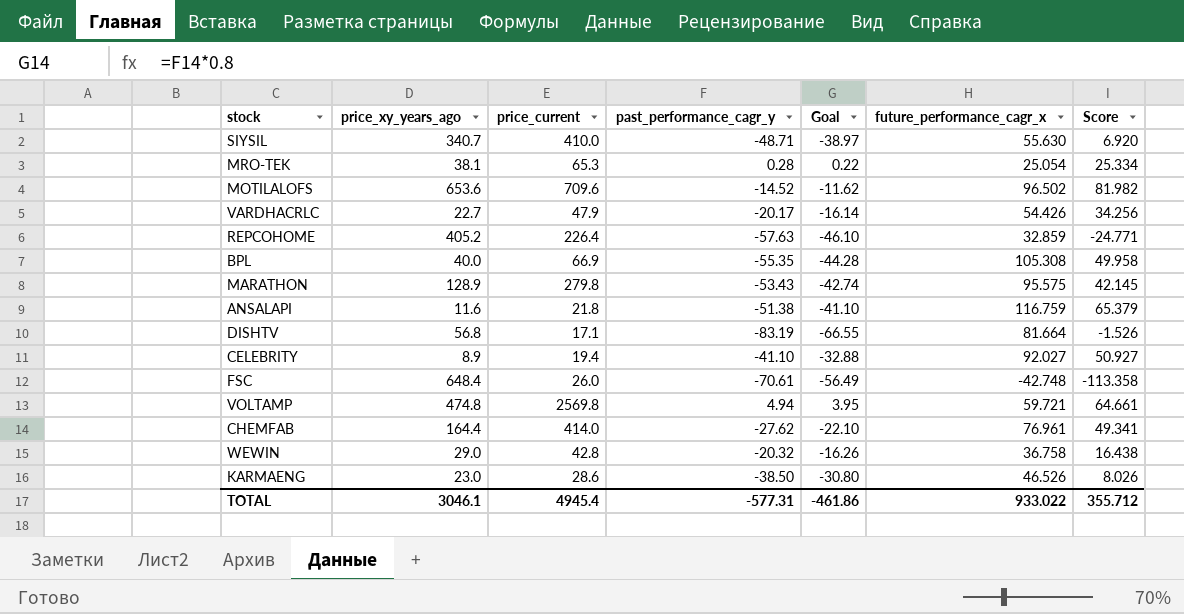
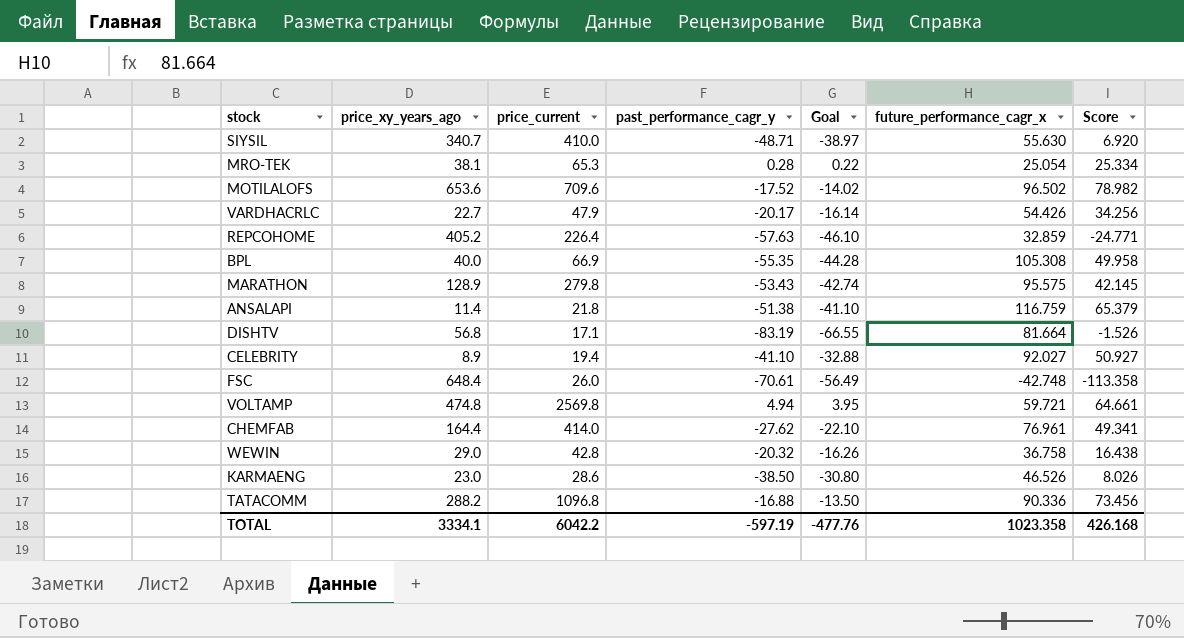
MOTILALOFS | past_performance_cagr_y: -14.52 -> -17.52
MOTILALOFS | Goal: -11.62 -> -14.02
MOTILALOFS | Score: 81.982 -> 78.982
ANSALAPI | price_xy_years_ago: 11.6 -> 11.4
row TATACOMM: none -> 288.2 | 1096.8 | -16.88 | -13.50 | 90.336 | 73.456
TOTAL | price_xy_years_ago: 3046.1 -> 3334.1
TOTAL | price_current: 4945.4 -> 6042.2
TOTAL | past_performance_cagr_y: -577.31 -> -597.19
TOTAL | Goal: -461.86 -> -477.76
TOTAL | future_performance_cagr_x: 933.022 -> 1023.358
TOTAL | Score: 355.712 -> 426.168

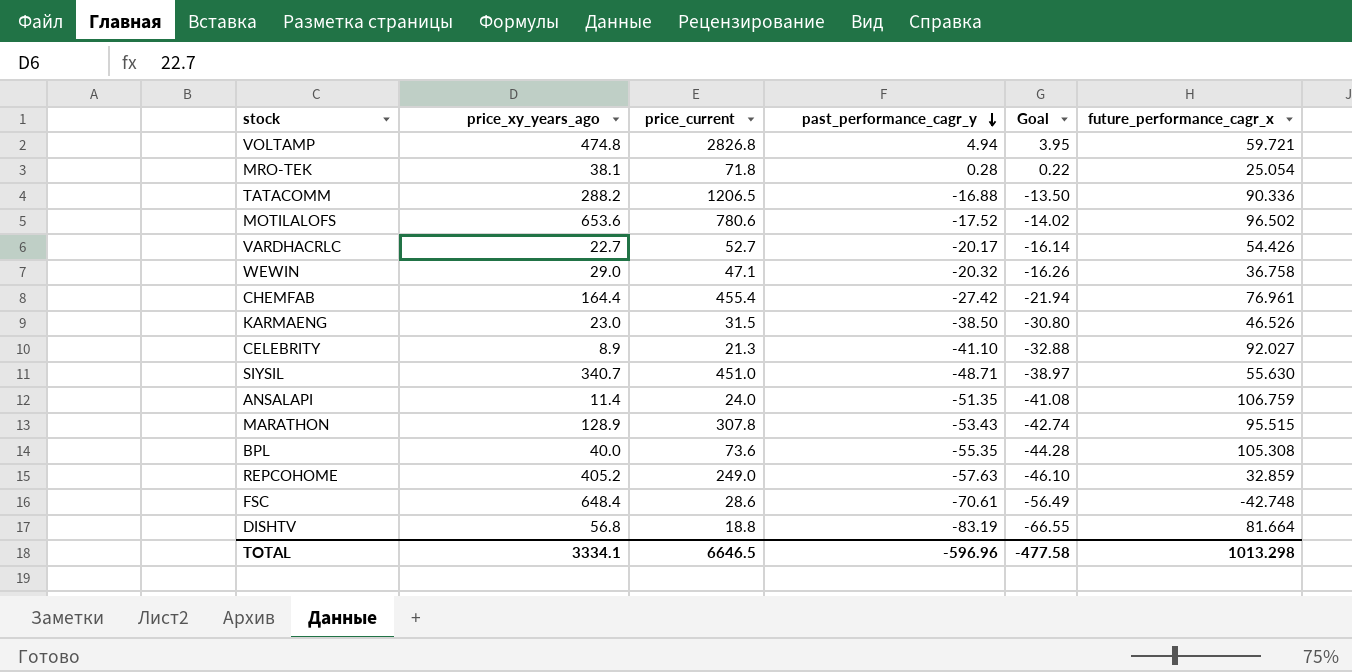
row order: none -> past_performance_cagr_y descending
column Score | formula: [past_performance_cagr_y] + [future_performance_cagr_x] -> none
VOLTAMP | price_current: 2569.8 -> 2826.8
MRO-TEK | price_current: 65.3 -> 71.8
TATACOMM | price_current: 1096.8 -> 1206.5
MOTILALOFS | price_current: 709.6 -> 780.6
VARDHACRLC | price_current: 47.9 -> 52.7
WEWIN | price_current: 42.8 -> 47.1
CHEMFAB | price_current: 414.0 -> 455.4
CHEMFAB | past_performance_cagr_y: -27.62 -> -27.42
CHEMFAB | Goal: -22.10 -> -21.94
KARMAENG | price_current: 28.6 -> 31.5
CELEBRITY | price_current: 19.4 -> 21.3
SIYSIL | price_current: 410.0 -> 451.0
ANSALAPI | price_current: 21.8 -> 24.0
ANSALAPI | past_performance_cagr_y: -51.38 -> -51.35
ANSALAPI | Goal: -41.10 -> -41.08
ANSALAPI | future_performance_cagr_x: 116.759 -> 106.759
MARATHON | price_current: 279.8 -> 307.8
MARATHON | future_performance_cagr_x: 95.575 -> 95.515
BPL | price_current: 66.9 -> 73.6
REPCOHOME | price_current: 226.4 -> 249.0
FSC | price_current: 26.0 -> 28.6
DISHTV | price_current: 17.1 -> 18.8
TOTAL | price_current: 6042.2 -> 6646.5
TOTAL | past_performance_cagr_y: -597.19 -> -596.96
TOTAL | Goal: -477.76 -> -477.58
TOTAL | future_performance_cagr_x: 1023.358 -> 1013.298

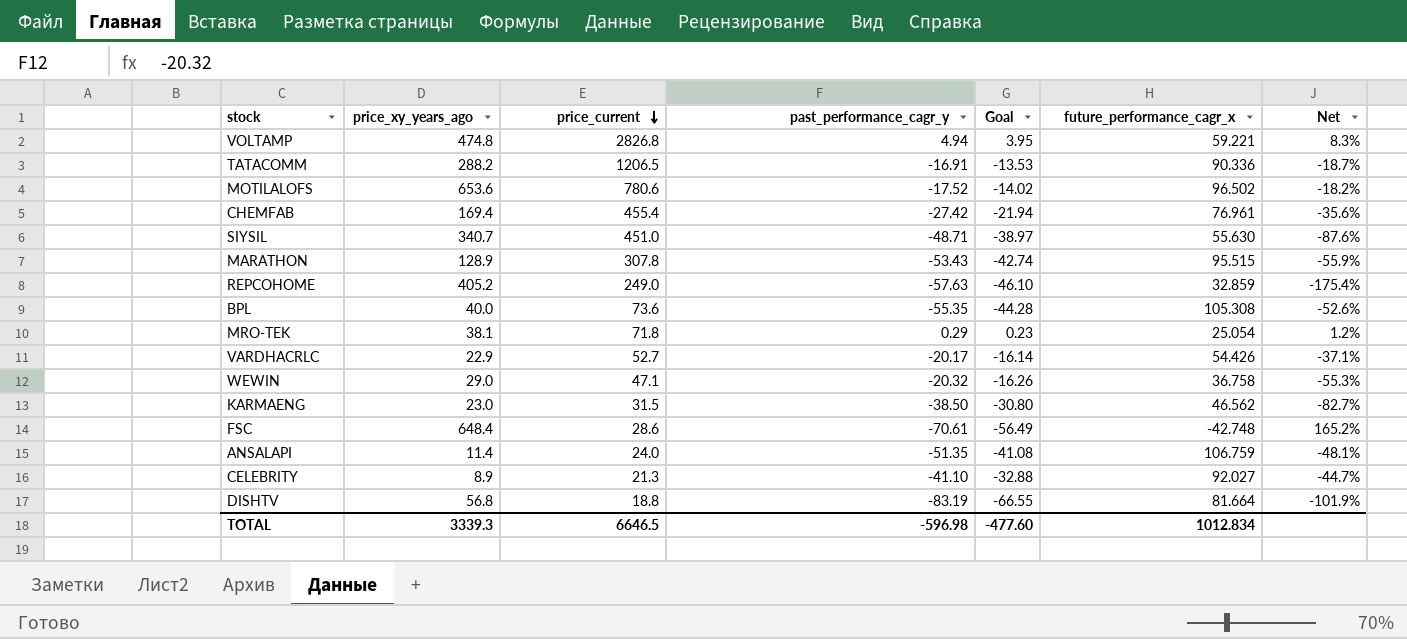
row order: past_performance_cagr_y descending -> price_current descending
column Net | formula: none -> [past_performance_cagr_y] / [future_performance_cagr_x]
VOLTAMP | future_performance_cagr_x: 59.721 -> 59.221
TATACOMM | past_performance_cagr_y: -16.88 -> -16.91
TATACOMM | Goal: -13.50 -> -13.53
CHEMFAB | price_xy_years_ago: 164.4 -> 169.4
MRO-TEK | past_performance_cagr_y: 0.28 -> 0.29
MRO-TEK | Goal: 0.22 -> 0.23
VARDHACRLC | price_xy_years_ago: 22.7 -> 22.9
KARMAENG | future_performance_cagr_x: 46.526 -> 46.562
TOTAL | price_xy_years_ago: 3334.1 -> 3339.3
TOTAL | past_performance_cagr_y: -596.96 -> -596.98
TOTAL | Goal: -477.58 -> -477.60
TOTAL | future_performance_cagr_x: 1013.298 -> 1012.834

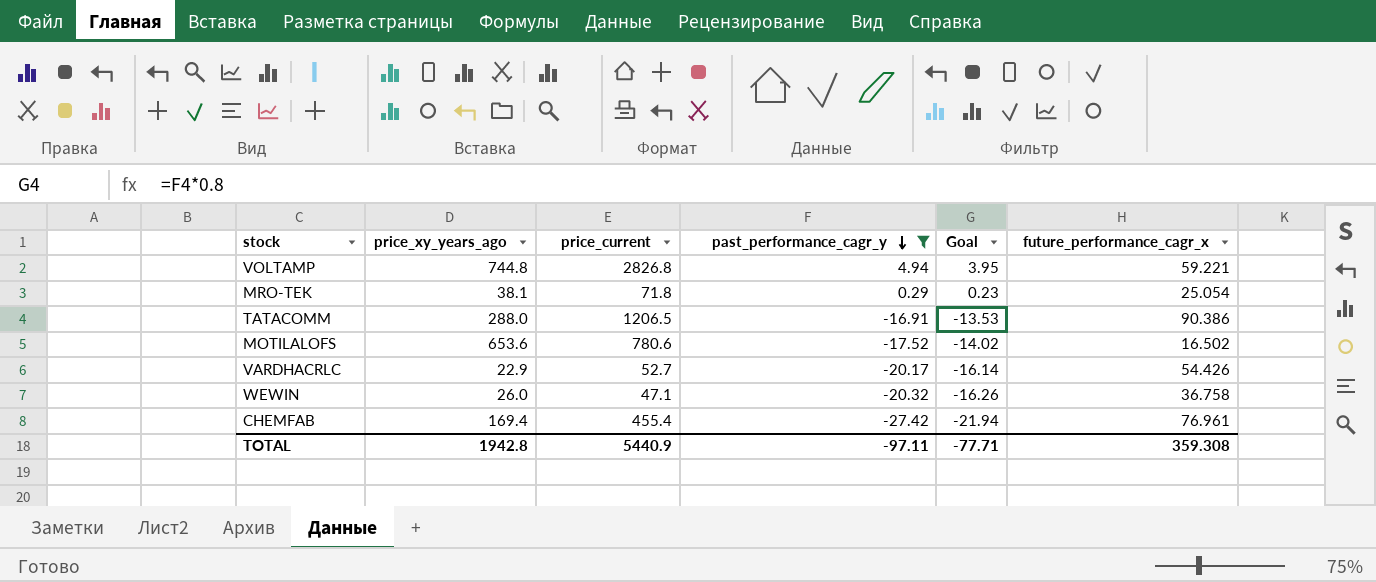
filter: none -> past_performance_cagr_y >= -27.42
row order: price_current descending -> past_performance_cagr_y descending
column Net | formula: [past_performance_cagr_y] / [future_performance_cagr_x] -> none
VOLTAMP | price_xy_years_ago: 474.8 -> 744.8
TATACOMM | price_xy_years_ago: 288.2 -> 288.0
TATACOMM | future_performance_cagr_x: 90.336 -> 90.386
MOTILALOFS | future_performance_cagr_x: 96.502 -> 16.502
WEWIN | price_xy_years_ago: 29.0 -> 26.0
TOTAL | price_xy_years_ago: 3339.3 -> 1942.8
TOTAL | price_current: 6646.5 -> 5440.9
TOTAL | past_performance_cagr_y: -596.98 -> -97.11
TOTAL | Goal: -477.60 -> -77.71
TOTAL | future_performance_cagr_x: 1012.834 -> 359.308

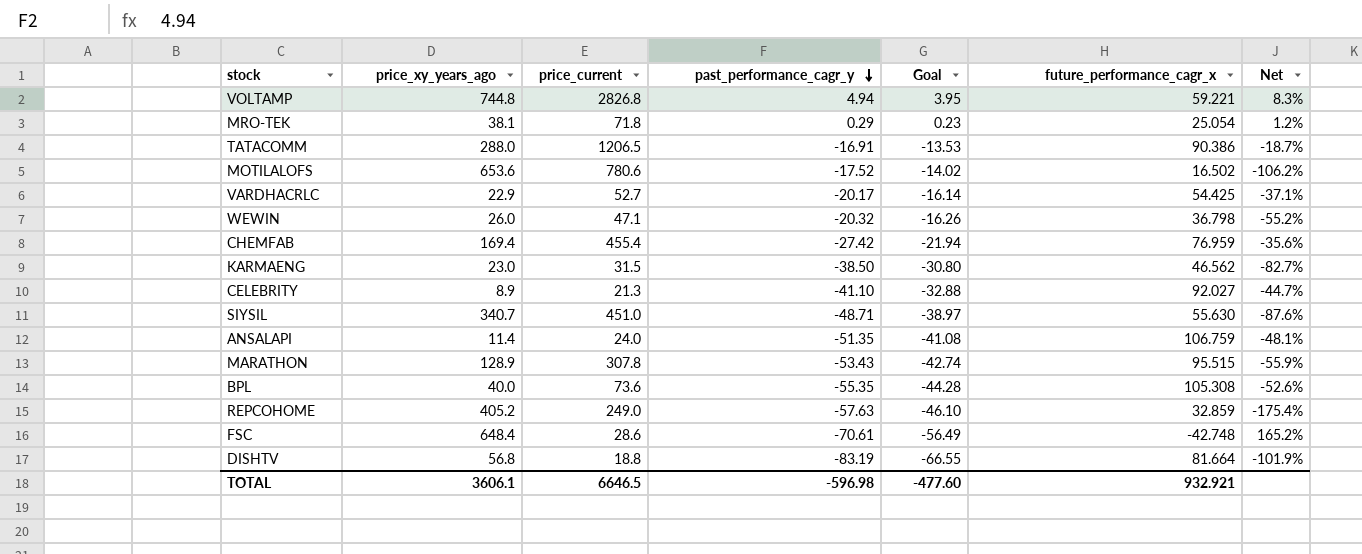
filter: past_performance_cagr_y >= -27.42 -> none
column Net | formula: none -> [past_performance_cagr_y] / [future_performance_cagr_x]
VARDHACRLC | future_performance_cagr_x: 54.426 -> 54.425
WEWIN | future_performance_cagr_x: 36.758 -> 36.798
CHEMFAB | future_performance_cagr_x: 76.961 -> 76.959
TOTAL | price_xy_years_ago: 1942.8 -> 3606.1
TOTAL | price_current: 5440.9 -> 6646.5
TOTAL | past_performance_cagr_y: -97.11 -> -596.98
TOTAL | Goal: -77.71 -> -477.60
TOTAL | future_performance_cagr_x: 359.308 -> 932.921

